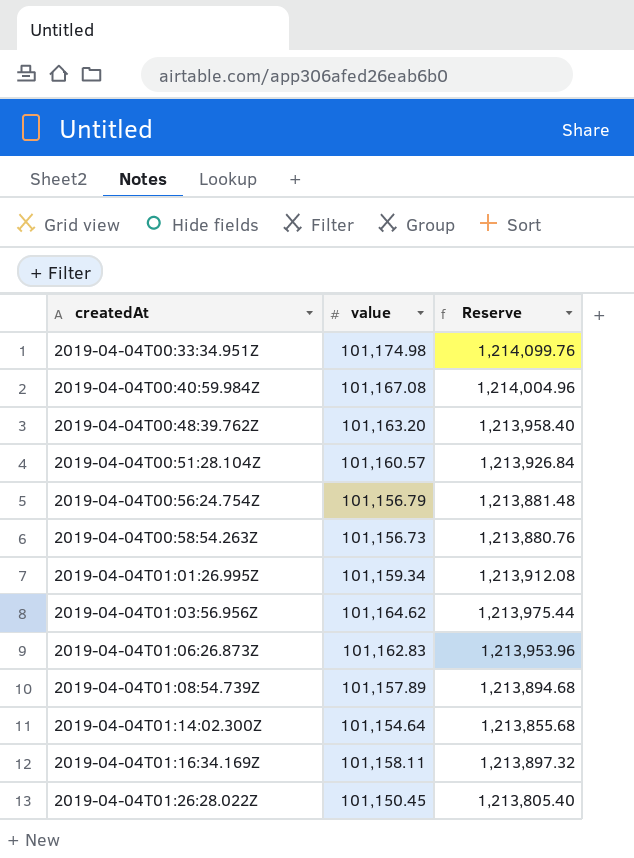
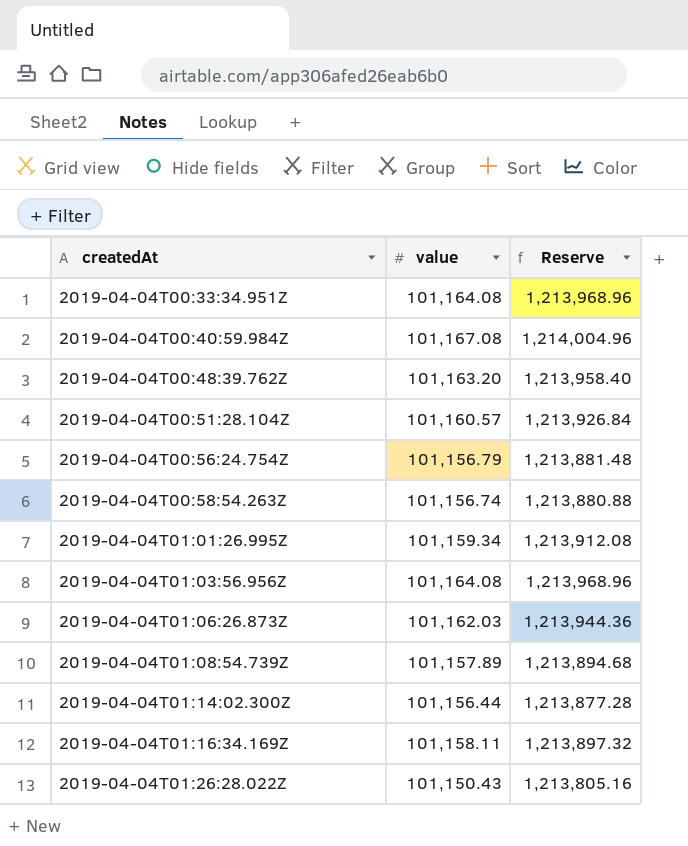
2019-04-04T00:33:34.951Z | value: 101,174.98 -> 101,164.08
2019-04-04T00:33:34.951Z | Reserve: 1,214,099.76 -> 1,213,968.96
2019-04-04T00:58:54.263Z | value: 101,156.73 -> 101,156.74
2019-04-04T00:58:54.263Z | Reserve: 1,213,880.76 -> 1,213,880.88
2019-04-04T01:03:56.956Z | value: 101,164.62 -> 101,164.08
2019-04-04T01:03:56.956Z | Reserve: 1,213,975.44 -> 1,213,968.96
2019-04-04T01:06:26.873Z | value: 101,162.83 -> 101,162.03
2019-04-04T01:06:26.873Z | Reserve: 1,213,953.96 -> 1,213,944.36
2019-04-04T01:14:02.300Z | value: 101,154.64 -> 101,156.44
2019-04-04T01:14:02.300Z | Reserve: 1,213,855.68 -> 1,213,877.28
2019-04-04T01:26:28.022Z | value: 101,150.45 -> 101,150.43
2019-04-04T01:26:28.022Z | Reserve: 1,213,805.40 -> 1,213,805.16

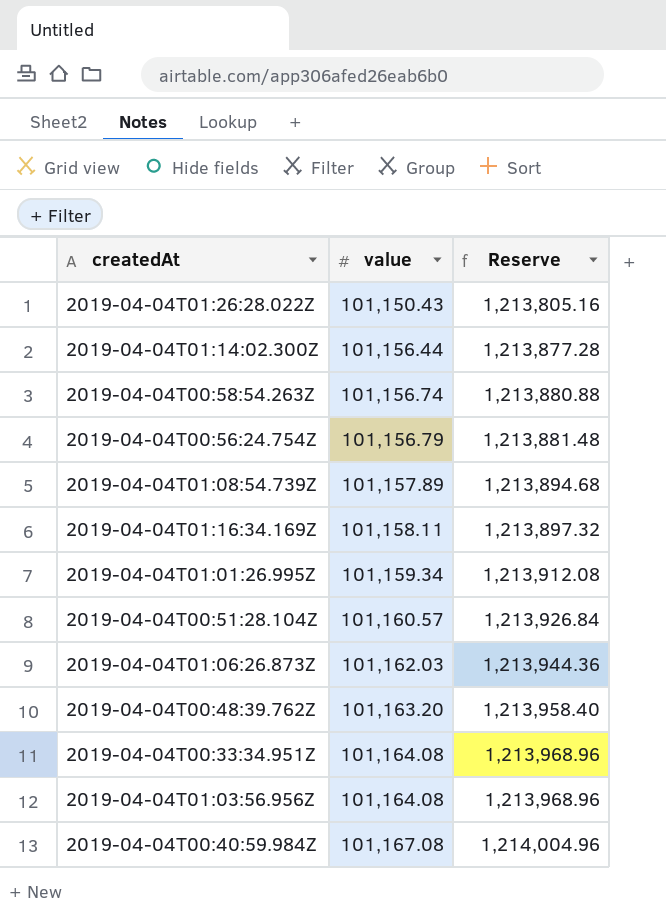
row order: createdAt ascending -> value ascending

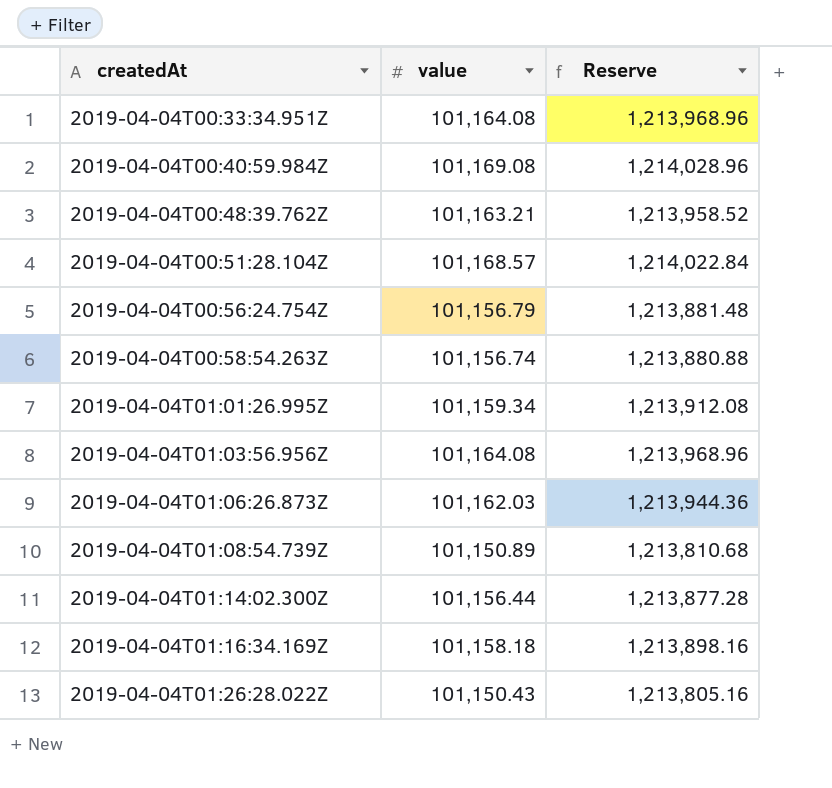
row order: value ascending -> createdAt ascending
2019-04-04T00:40:59.984Z | value: 101,167.08 -> 101,169.08
2019-04-04T00:40:59.984Z | Reserve: 1,214,004.96 -> 1,214,028.96
2019-04-04T00:48:39.762Z | value: 101,163.20 -> 101,163.21
2019-04-04T00:48:39.762Z | Reserve: 1,213,958.40 -> 1,213,958.52
2019-04-04T00:51:28.104Z | value: 101,160.57 -> 101,168.57
2019-04-04T00:51:28.104Z | Reserve: 1,213,926.84 -> 1,214,022.84
2019-04-04T01:08:54.739Z | value: 101,157.89 -> 101,150.89
2019-04-04T01:08:54.739Z | Reserve: 1,213,894.68 -> 1,213,810.68
2019-04-04T01:16:34.169Z | value: 101,158.11 -> 101,158.18
2019-04-04T01:16:34.169Z | Reserve: 1,213,897.32 -> 1,213,898.16

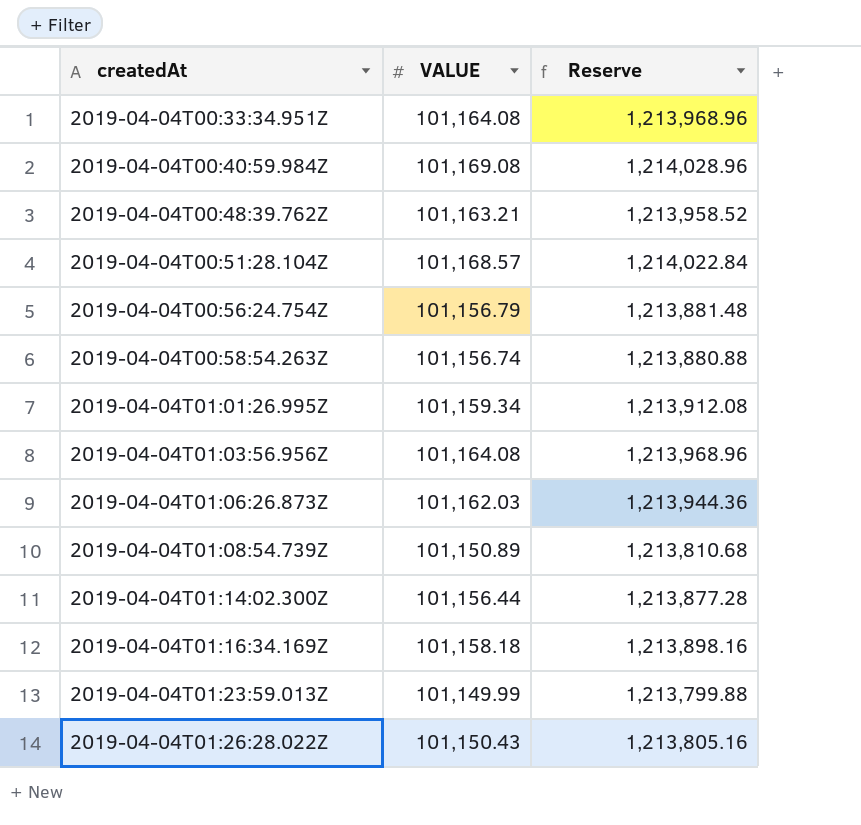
column name: value -> VALUE
row 2019-04-04T01:23:59.013Z: none -> 101,149.99 | 1,213,799.88

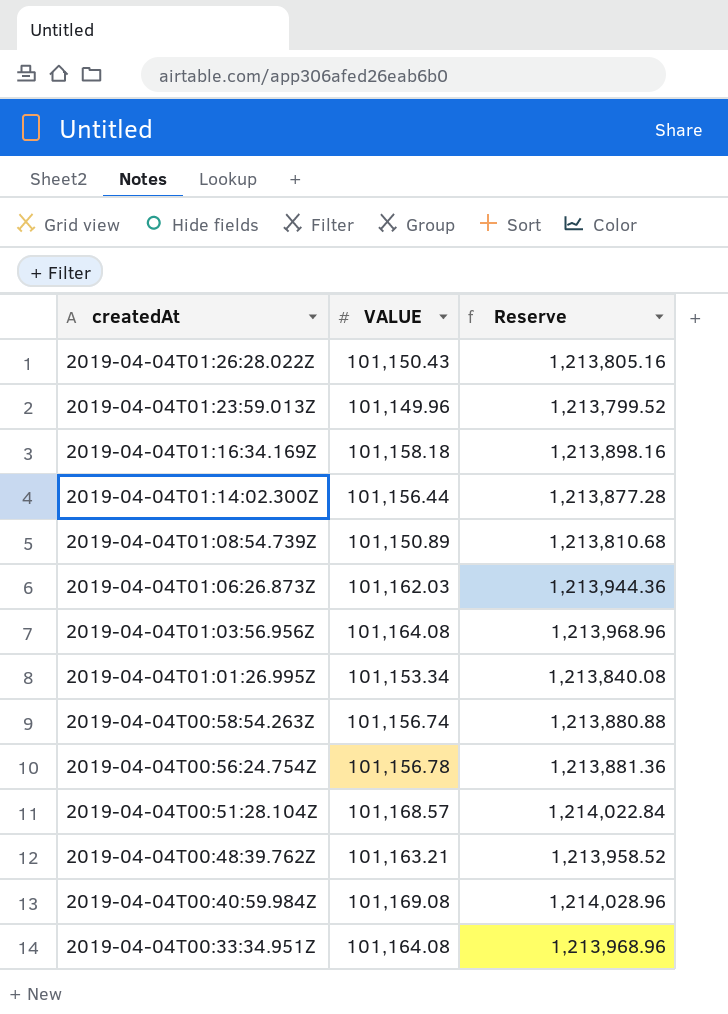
row order: createdAt ascending -> createdAt descending
2019-04-04T01:23:59.013Z | VALUE: 101,149.99 -> 101,149.96
2019-04-04T01:23:59.013Z | Reserve: 1,213,799.88 -> 1,213,799.52
2019-04-04T01:01:26.995Z | VALUE: 101,159.34 -> 101,153.34
2019-04-04T01:01:26.995Z | Reserve: 1,213,912.08 -> 1,213,840.08
2019-04-04T00:56:24.754Z | VALUE: 101,156.79 -> 101,156.78
2019-04-04T00:56:24.754Z | Reserve: 1,213,881.48 -> 1,213,881.36

